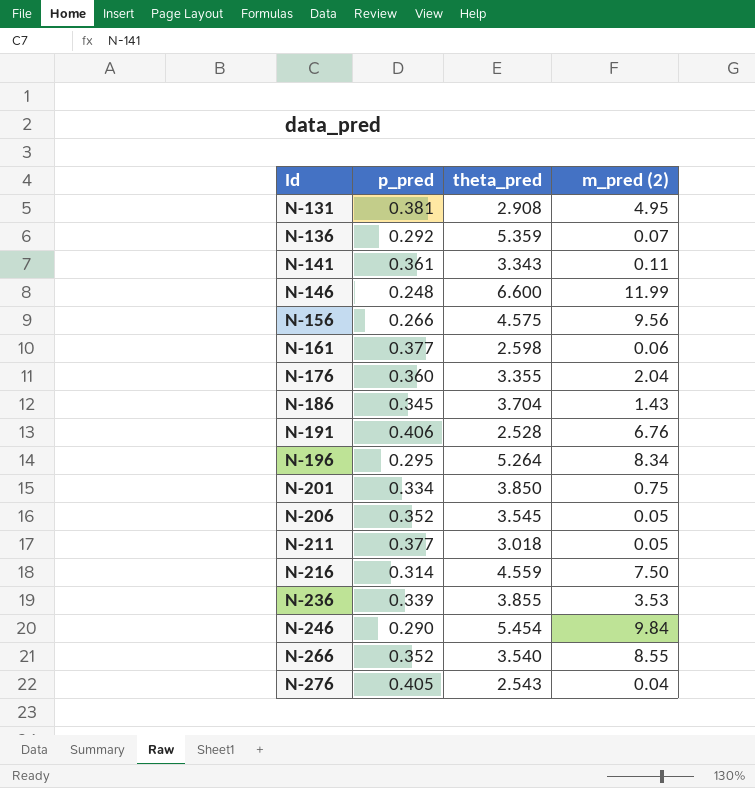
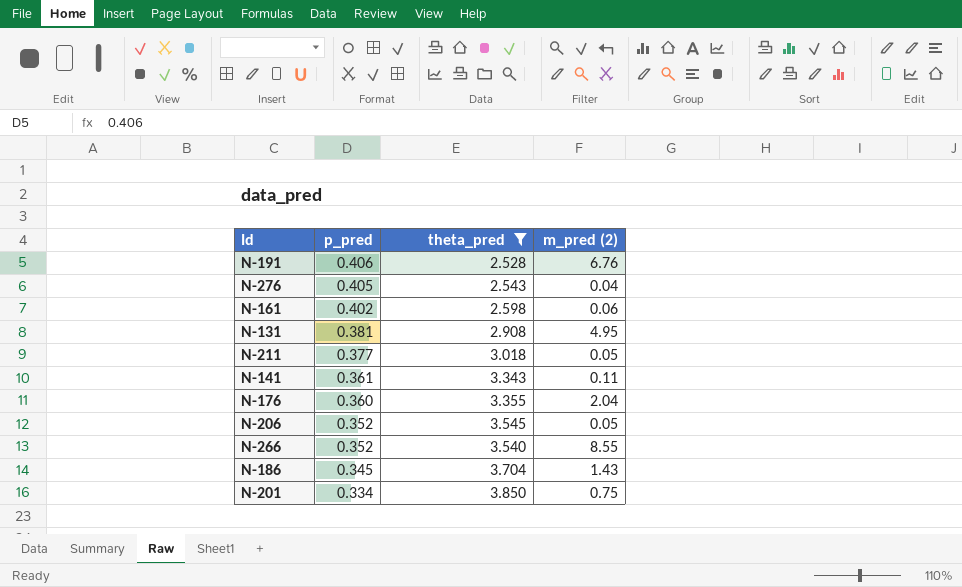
filter: none -> theta_pred <= 3.850
row order: Id ascending -> p_pred descending
N-161 | p_pred: 0.377 -> 0.402

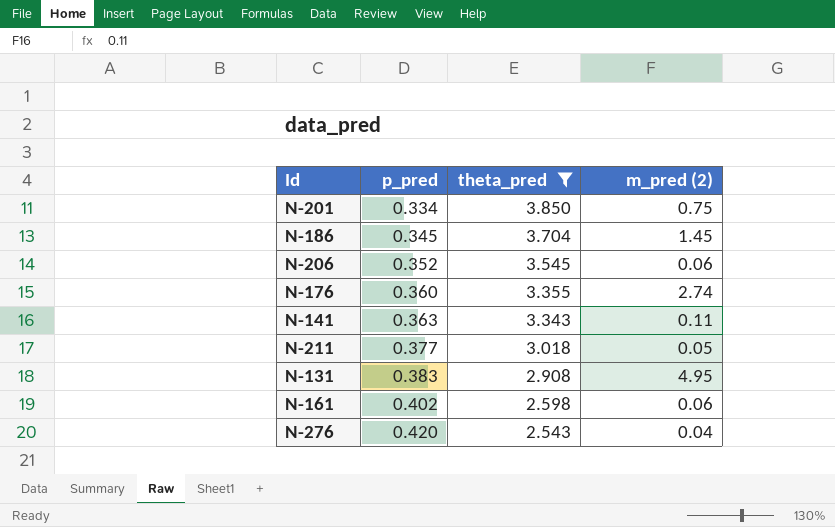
row order: p_pred descending -> p_pred ascending
row N-191: 0.406 | 2.528 | 6.76 -> none
row N-266: 0.352 | 3.540 | 8.55 -> none
N-186 | m_pred (2): 1.43 -> 1.45
N-206 | m_pred (2): 0.05 -> 0.06
N-176 | m_pred (2): 2.04 -> 2.74
N-141 | p_pred: 0.361 -> 0.363
N-131 | p_pred: 0.381 -> 0.383
N-276 | p_pred: 0.405 -> 0.420

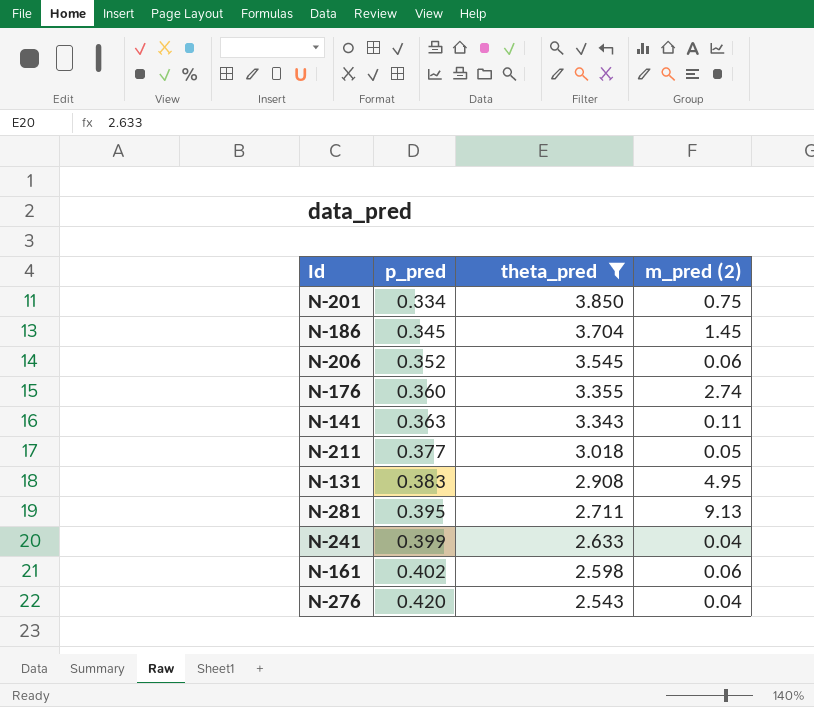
row N-281: none -> 0.395 | 2.711 | 9.13
row N-241: none -> 0.399 | 2.633 | 0.04

